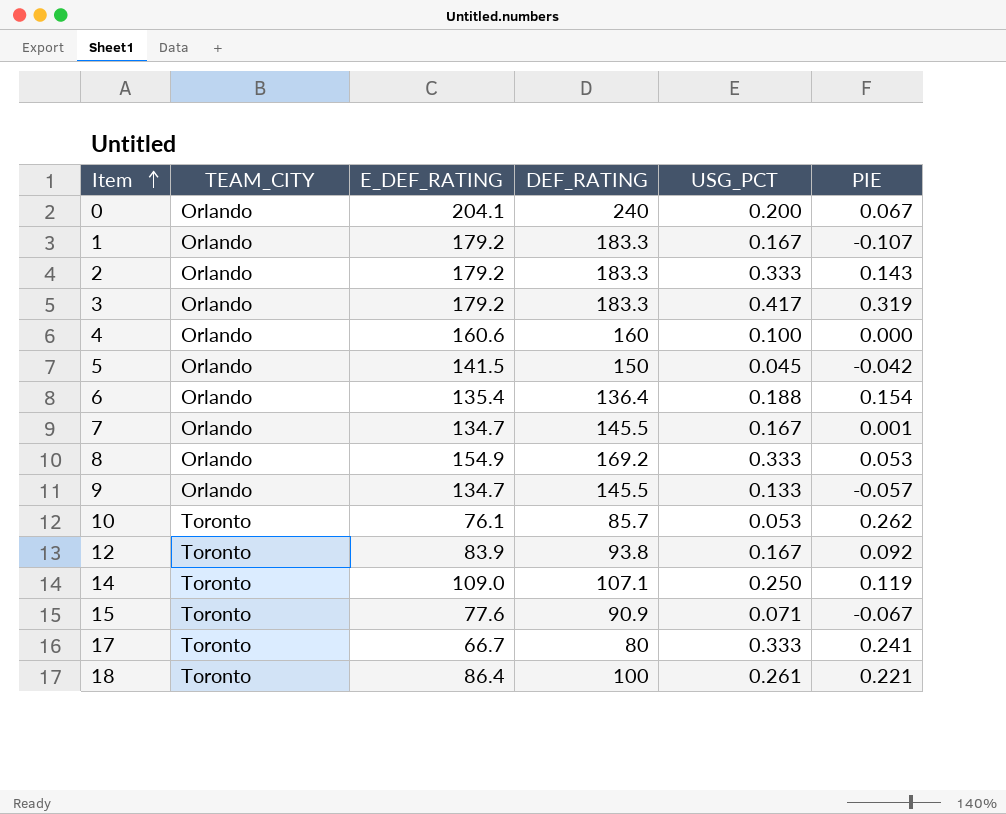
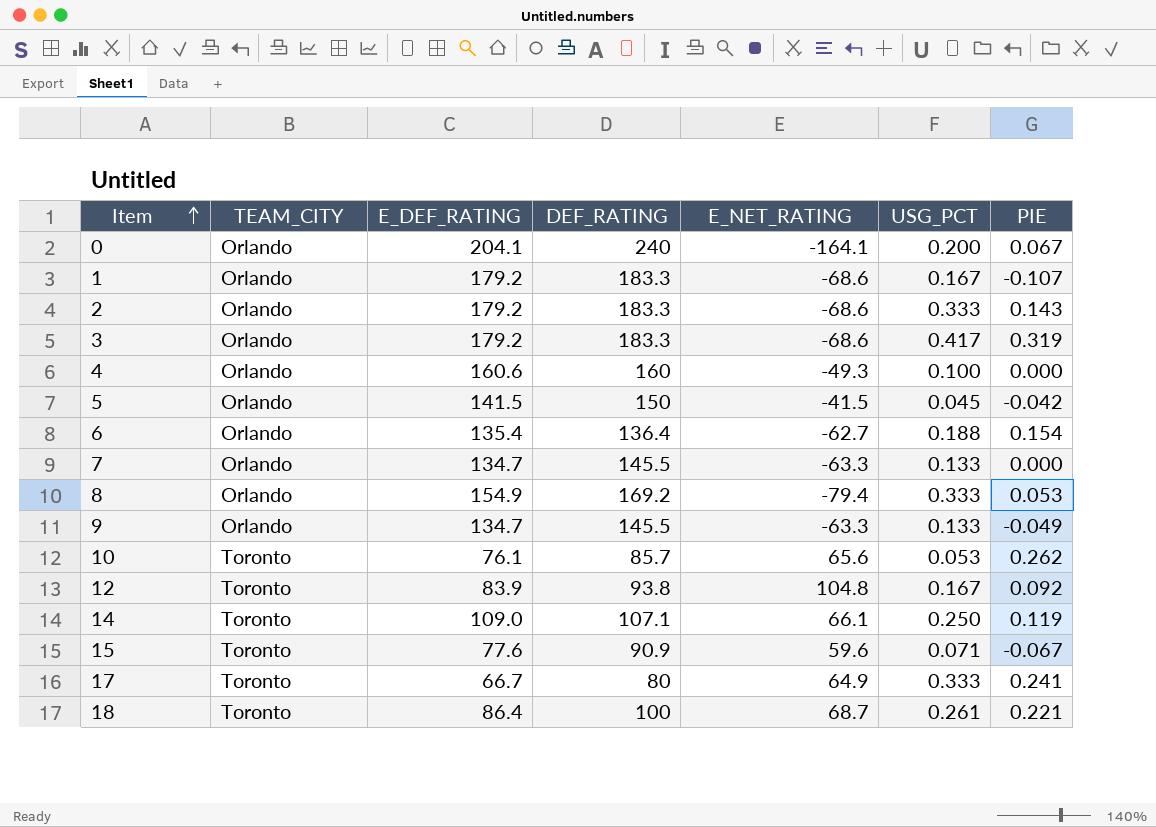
column E_NET_RATING | position: none -> 5
7 | USG_PCT: 0.167 -> 0.133
7 | PIE: 0.001 -> 0.000
9 | PIE: -0.057 -> -0.049

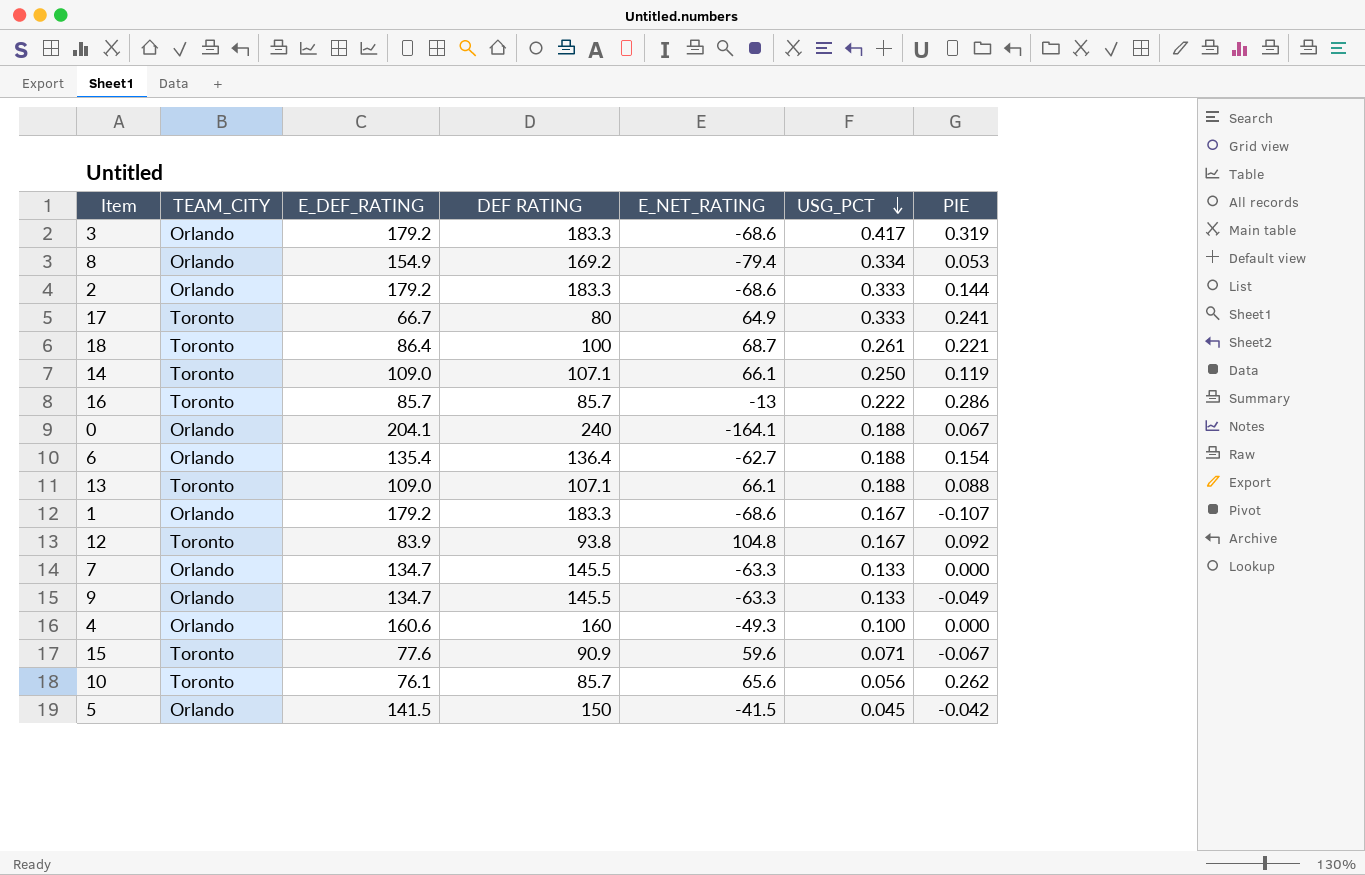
row order: Item ascending -> USG_PCT descending
column name: DEF_RATING -> DEF RATING
8 | USG_PCT: 0.333 -> 0.334
2 | PIE: 0.143 -> 0.144
row 16: none -> Toronto | 85.7 | 85.7 | -13 | 0.222 | 0.286
0 | USG_PCT: 0.200 -> 0.188
row 13: none -> Toronto | 109.0 | 107.1 | 66.1 | 0.188 | 0.088
10 | USG_PCT: 0.053 -> 0.056

